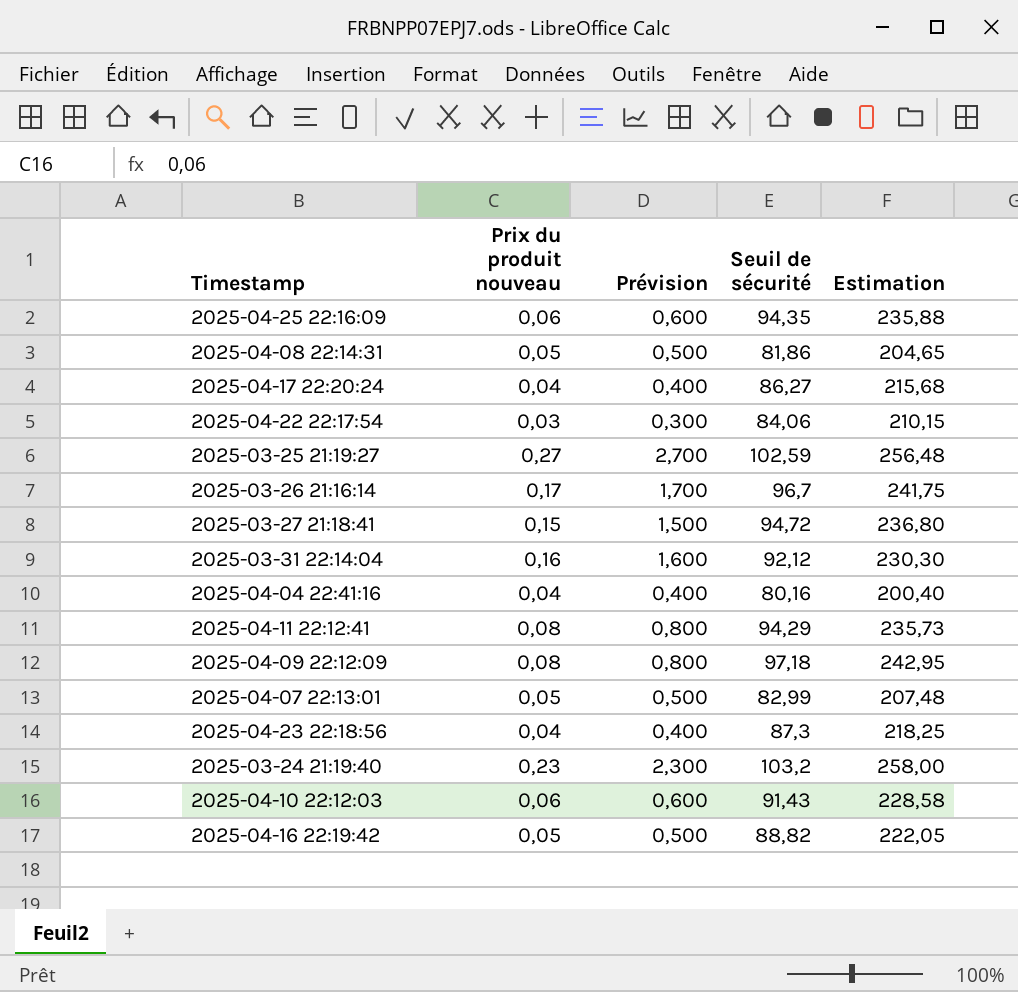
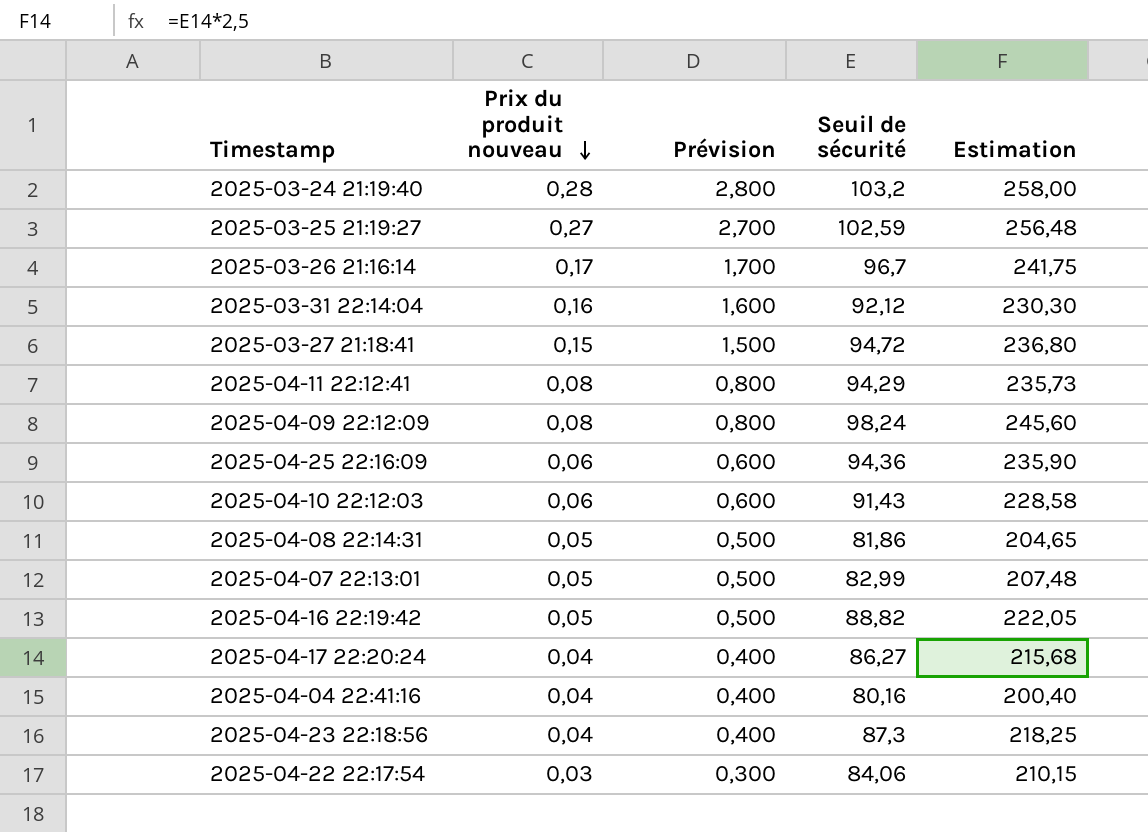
row order: none -> Prix du produit nouveau descending
2025-03-24 21:19:40 | Prix du produit nouveau: 0,23 -> 0,28
2025-03-24 21:19:40 | Prévision: 2,300 -> 2,800
2025-04-09 22:12:09 | Seuil de sécurité: 97,18 -> 98,24
2025-04-09 22:12:09 | Estimation: 242,95 -> 245,60
2025-04-25 22:16:09 | Seuil de sécurité: 94,35 -> 94,36
2025-04-25 22:16:09 | Estimation: 235,88 -> 235,90

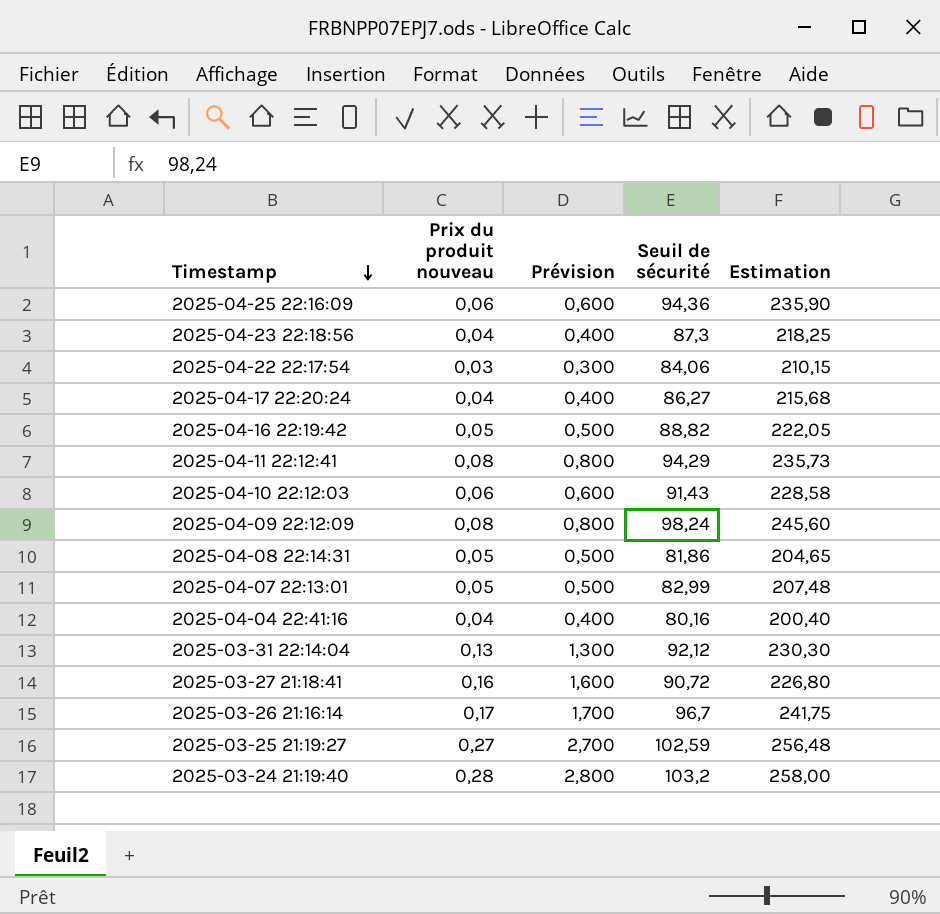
row order: Prix du produit nouveau descending -> Timestamp descending
2025-03-31 22:14:04 | Prix du produit nouveau: 0,16 -> 0,13
2025-03-31 22:14:04 | Prévision: 1,600 -> 1,300
2025-03-27 21:18:41 | Prix du produit nouveau: 0,15 -> 0,16
2025-03-27 21:18:41 | Prévision: 1,500 -> 1,600
2025-03-27 21:18:41 | Seuil de sécurité: 94,72 -> 90,72
2025-03-27 21:18:41 | Estimation: 236,80 -> 226,80

